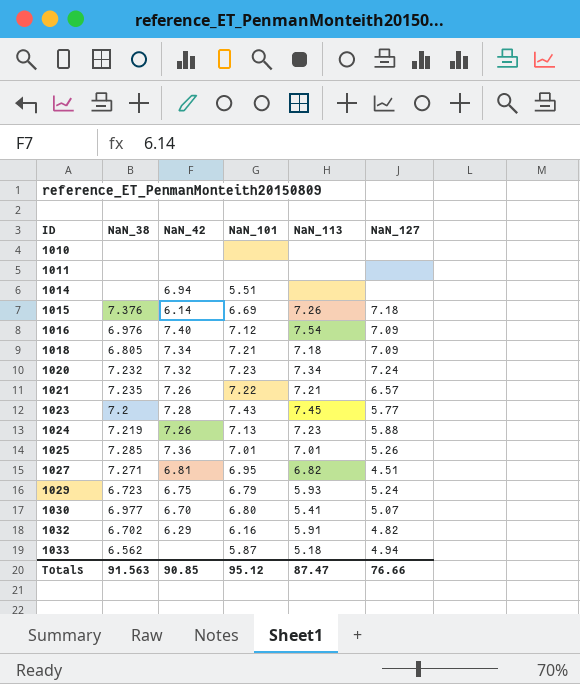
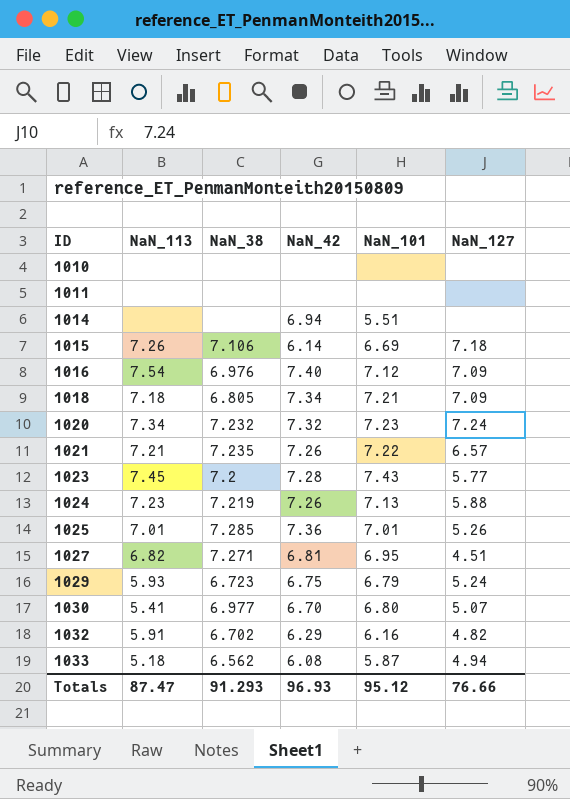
column NaN_113 | position: 5 -> 2
1015 | NaN_38: 7.376 -> 7.106
1033 | NaN_42: none -> 6.08
Totals | NaN_38: 91.563 -> 91.293
Totals | NaN_42: 90.85 -> 96.93

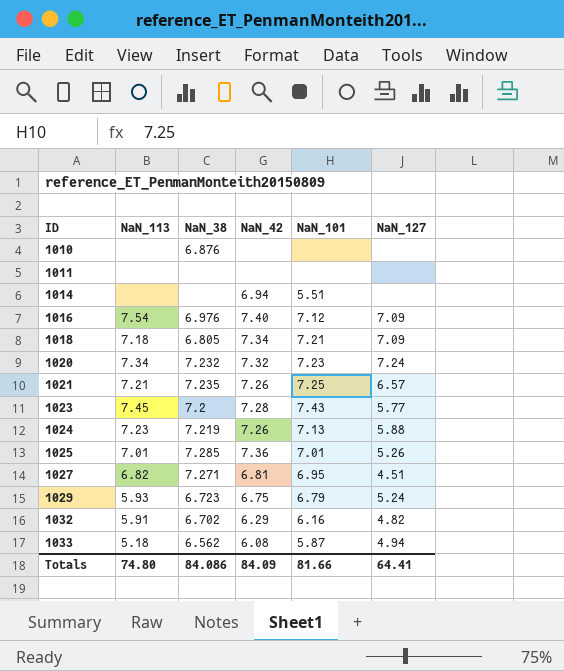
row 1015: 7.26 | 7.106 | 6.14 | 6.69 | 7.18 -> none
row 1030: 5.41 | 6.977 | 6.70 | 6.80 | 5.07 -> none
1010 | NaN_38: none -> 6.876
1021 | NaN_101: 7.22 -> 7.25
Totals | NaN_113: 87.47 -> 74.80
Totals | NaN_38: 91.293 -> 84.086
Totals | NaN_42: 96.93 -> 84.09
Totals | NaN_101: 95.12 -> 81.66
Totals | NaN_127: 76.66 -> 64.41

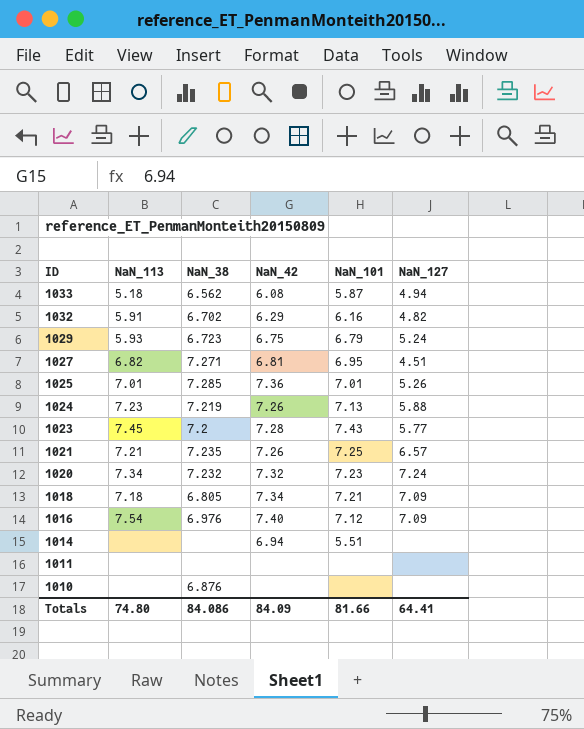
row order: ID ascending -> ID descending

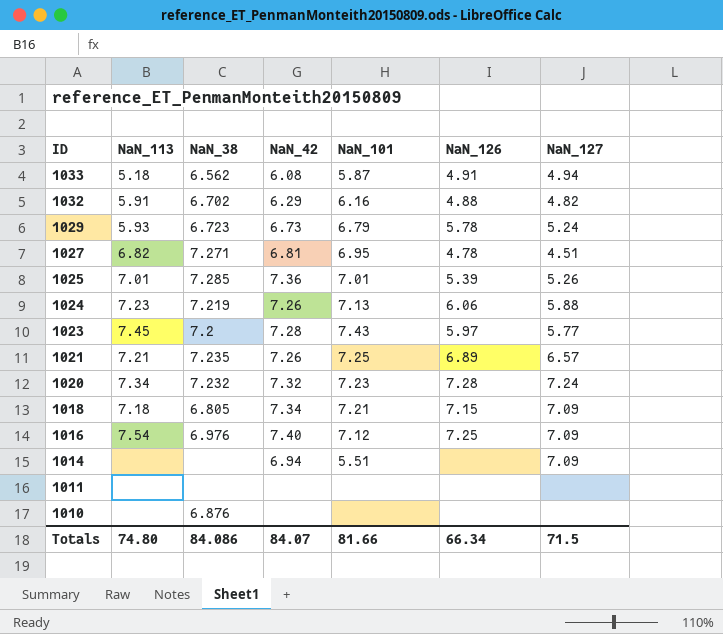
column NaN_126 | position: none -> 6
1029 | NaN_42: 6.75 -> 6.73
1014 | NaN_127: none -> 7.09
Totals | NaN_42: 84.09 -> 84.07
Totals | NaN_127: 64.41 -> 71.5

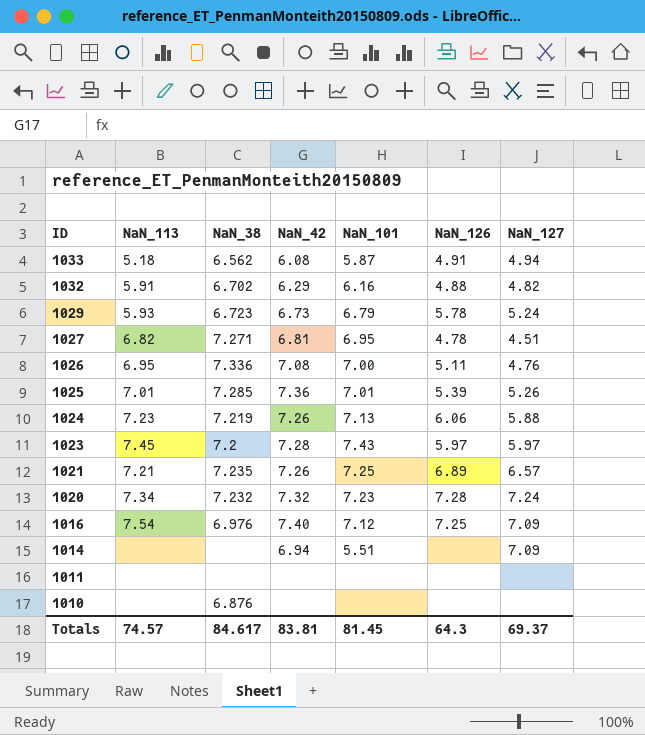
row 1018: 7.18 | 6.805 | 7.34 | 7.21 | 7.15 | 7.09 -> none
row 1026: none -> 6.95 | 7.336 | 7.08 | 7.00 | 5.11 | 4.76
1023 | NaN_127: 5.77 -> 5.97
Totals | NaN_113: 74.80 -> 74.57
Totals | NaN_38: 84.086 -> 84.617
Totals | NaN_42: 84.07 -> 83.81
Totals | NaN_101: 81.66 -> 81.45
Totals | NaN_126: 66.34 -> 64.3
Totals | NaN_127: 71.5 -> 69.37

